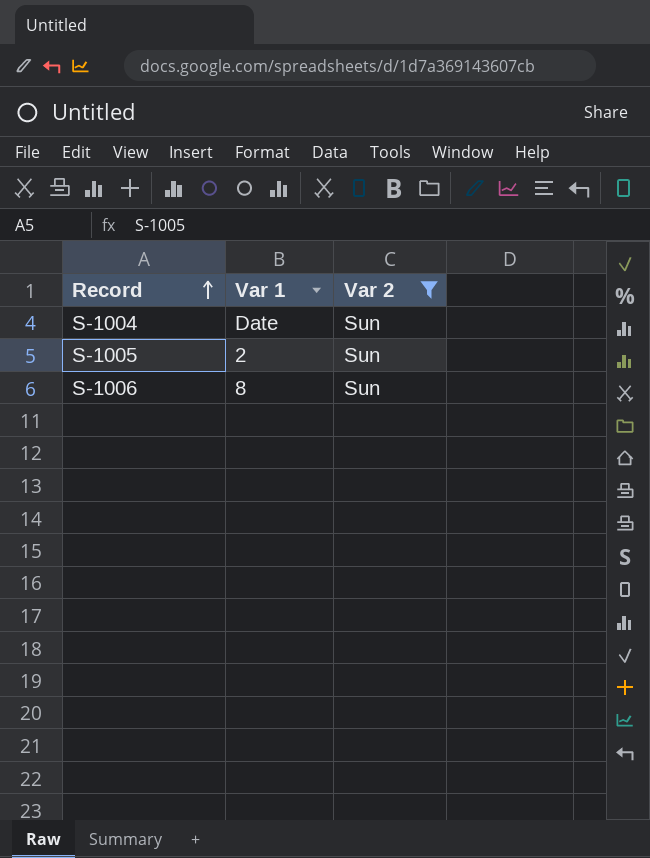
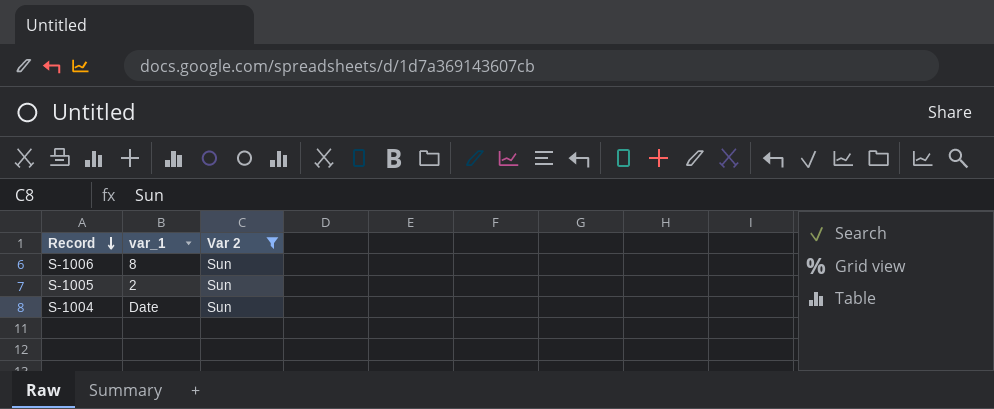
row order: Record ascending -> Record descending
column name: Var 1 -> var_1

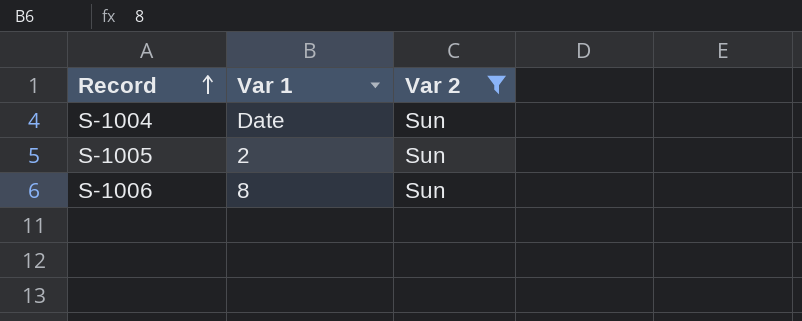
row order: Record descending -> Record ascending
column name: var_1 -> Var 1

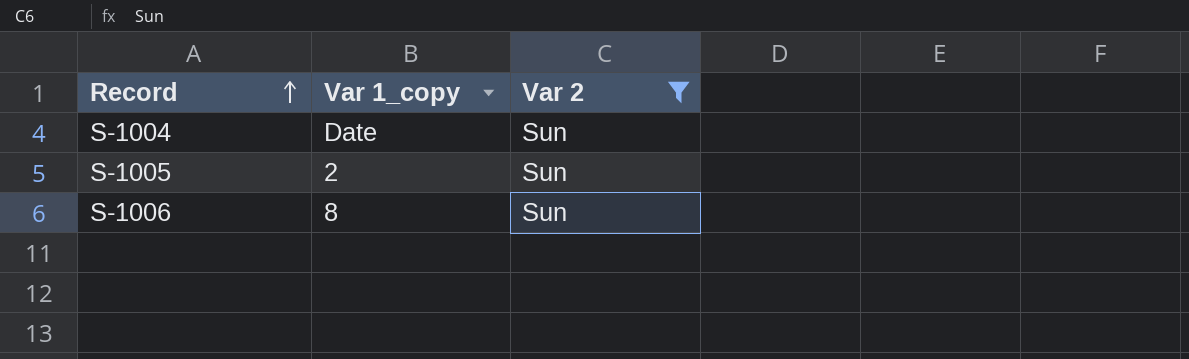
column name: Var 1 -> Var 1_copy

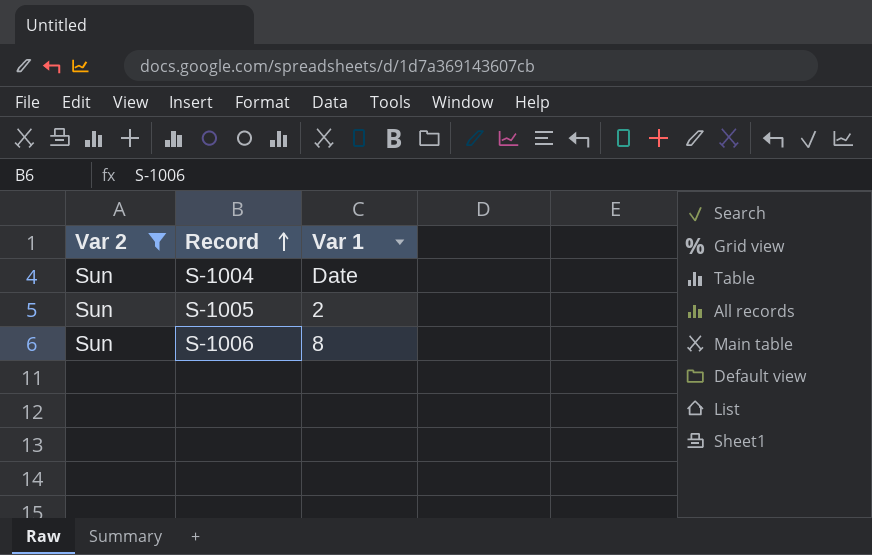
column Var 2 | position: 3 -> 1
column name: Var 1_copy -> Var 1

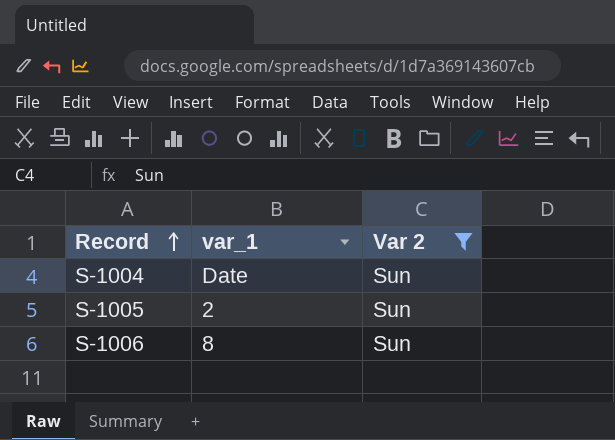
column name: Var 1 -> var_1
column Var 2 | position: 1 -> 3

